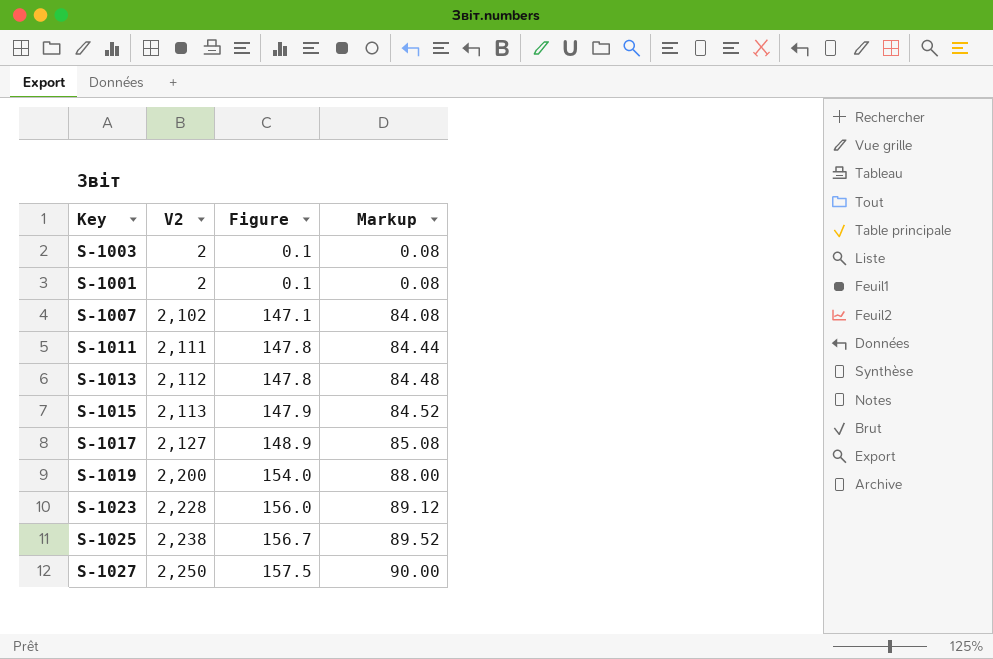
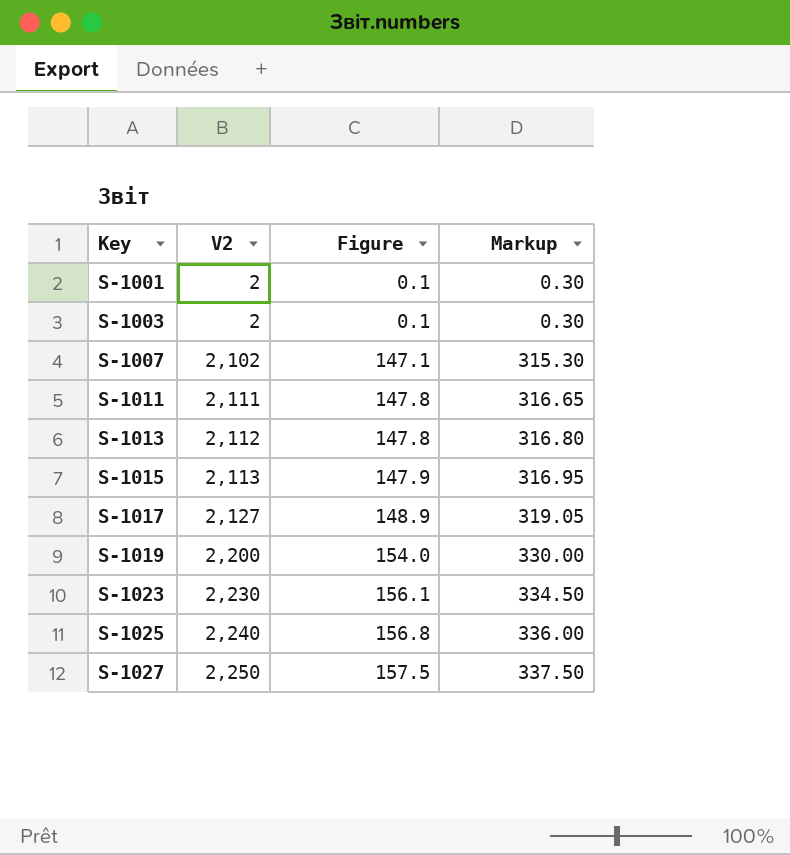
row order: V2 ascending -> Key ascending
column Markup | formula: [V2] * 0.04 -> [V2] * 0.15
S-1023 | V2: 2,228 -> 2,230
S-1023 | Figure: 156.0 -> 156.1
S-1025 | V2: 2,238 -> 2,240
S-1025 | Figure: 156.7 -> 156.8

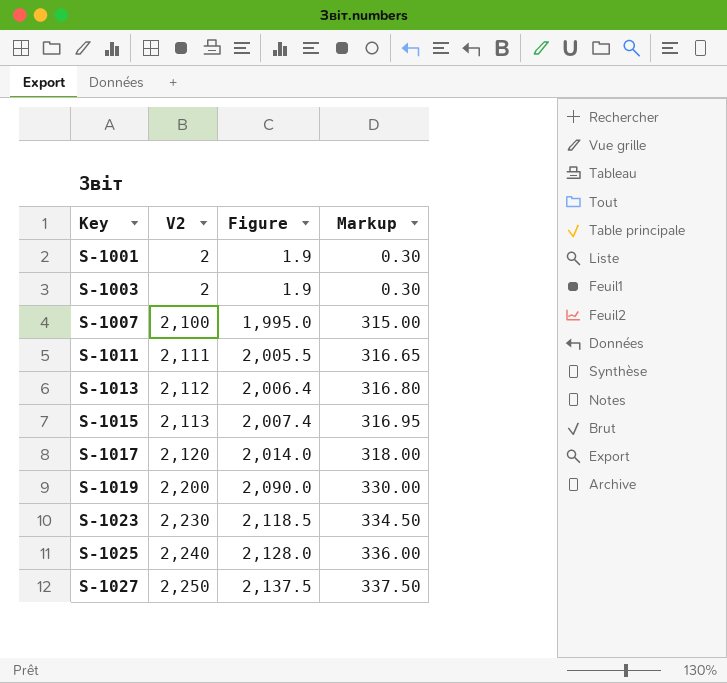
column Figure | formula: [V2] * 0.07 -> [V2] * 0.95
S-1007 | V2: 2,102 -> 2,100
S-1007 | Markup: 315.30 -> 315.00
S-1017 | V2: 2,127 -> 2,120
S-1017 | Markup: 319.05 -> 318.00

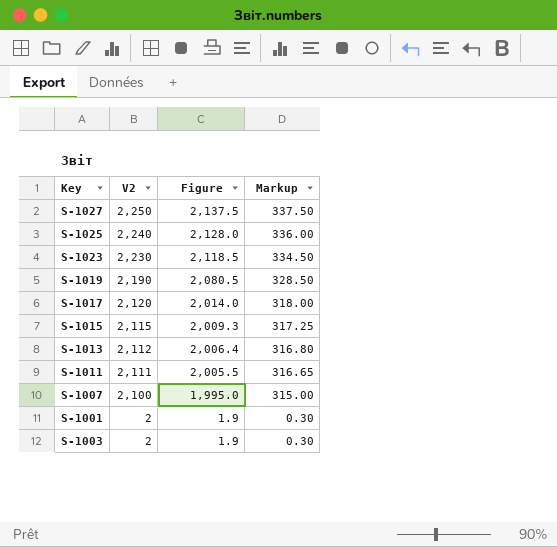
row order: Key ascending -> V2 descending
S-1019 | V2: 2,200 -> 2,190
S-1019 | Figure: 2,090.0 -> 2,080.5
S-1019 | Markup: 330.00 -> 328.50
S-1015 | V2: 2,113 -> 2,115
S-1015 | Figure: 2,007.4 -> 2,009.3
S-1015 | Markup: 316.95 -> 317.25

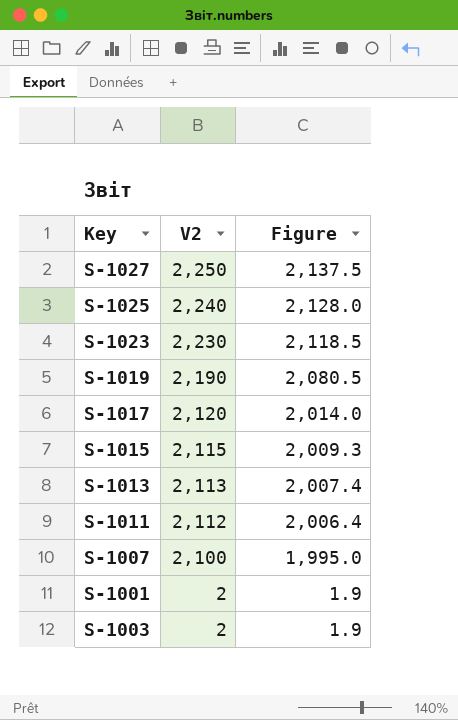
column Markup | formula: [V2] * 0.15 -> none
S-1013 | V2: 2,112 -> 2,113
S-1013 | Figure: 2,006.4 -> 2,007.4
S-1011 | V2: 2,111 -> 2,112
S-1011 | Figure: 2,005.5 -> 2,006.4

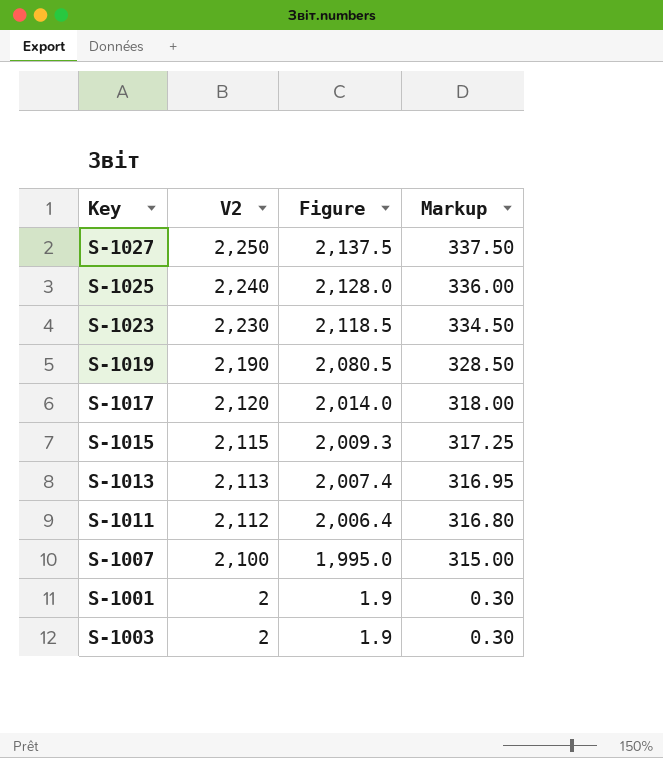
column Markup | formula: none -> [V2] * 0.15

